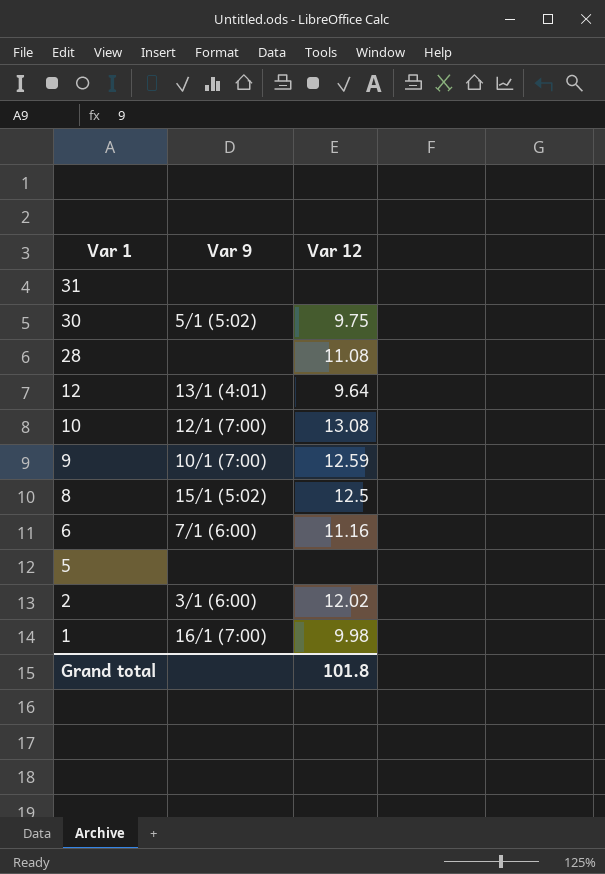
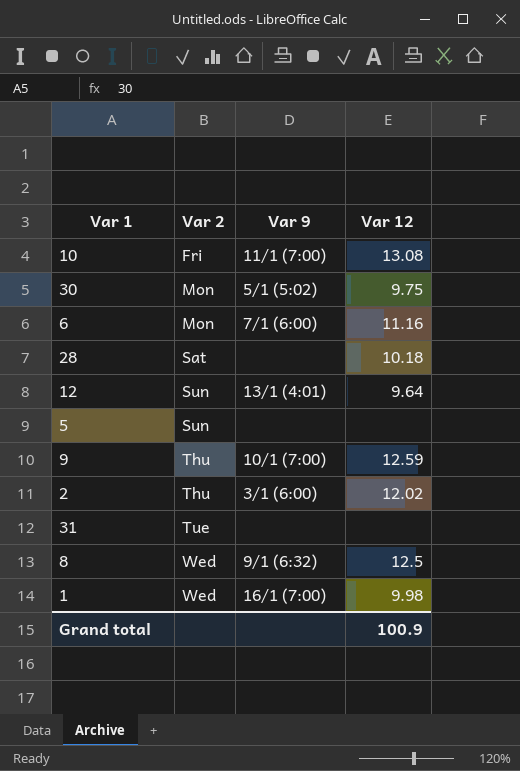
row order: Var 1 descending -> Var 2 ascending
column Var 2 | position: none -> 2
10 | Var 9: 12/1 (7:00) -> 11/1 (7:00)
28 | Var 12: 11.08 -> 10.18
8 | Var 9: 15/1 (5:02) -> 9/1 (6:32)
Grand total | Var 12: 101.8 -> 100.9

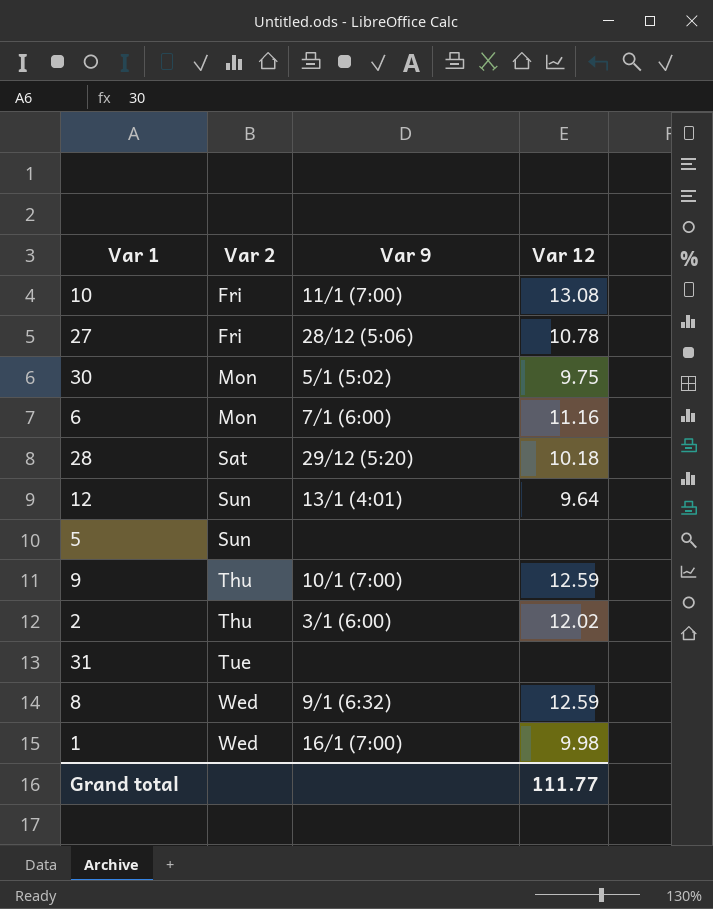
row 27: none -> Fri | 28/12 (5:06) | 10.78
28 | Var 9: none -> 29/12 (5:20)
8 | Var 12: 12.5 -> 12.59
Grand total | Var 12: 100.9 -> 111.77

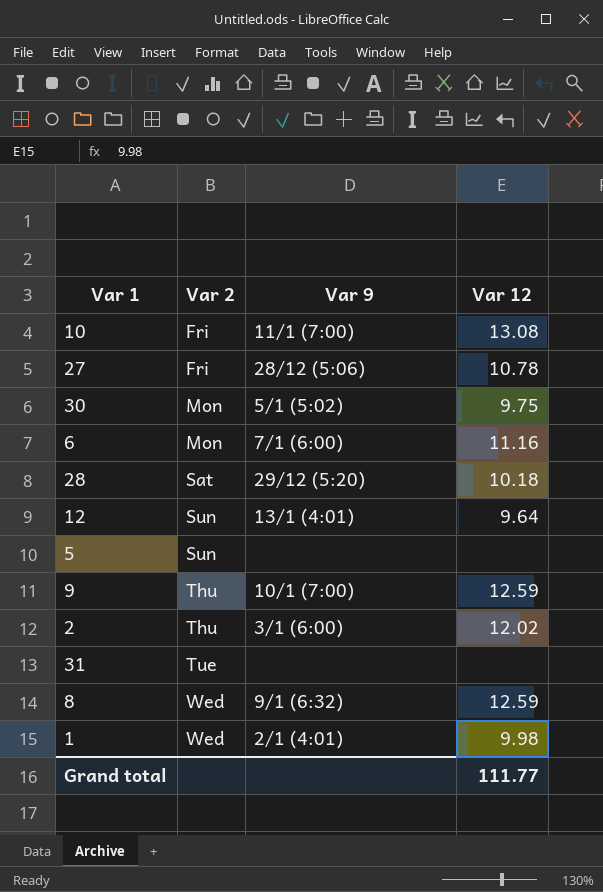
1 | Var 9: 16/1 (7:00) -> 2/1 (4:01)

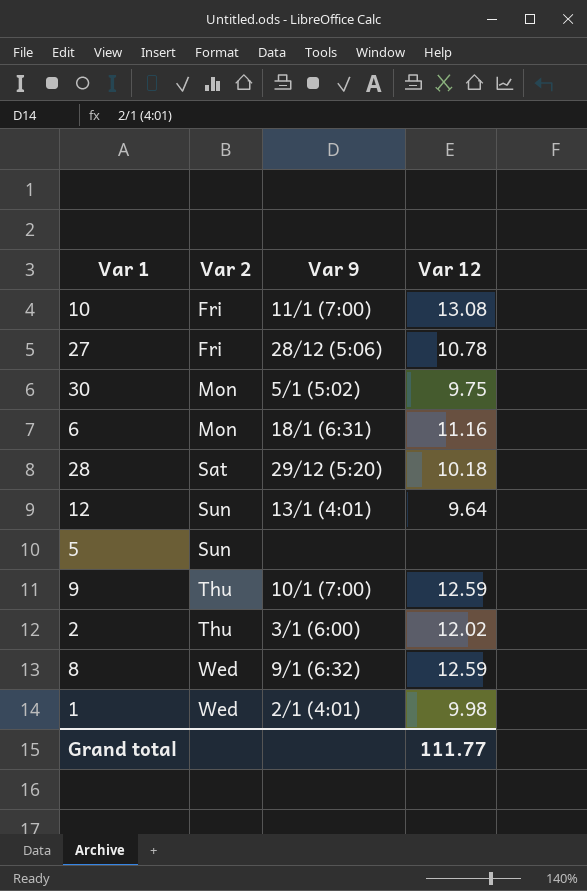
row 31: Tue | none | none -> none
6 | Var 9: 7/1 (6:00) -> 18/1 (6:31)

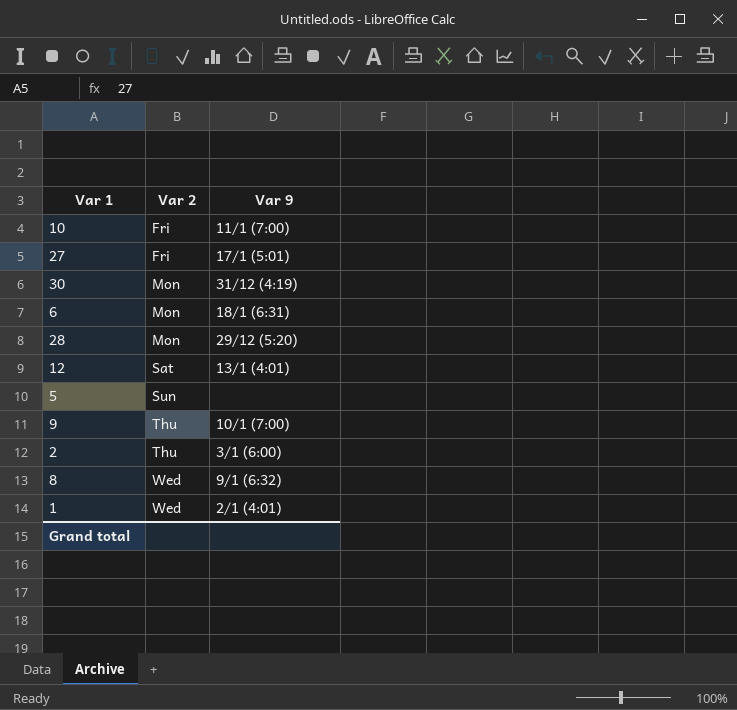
column Var 12 | position: 4 -> none
27 | Var 9: 28/12 (5:06) -> 17/1 (5:01)
30 | Var 9: 5/1 (5:02) -> 31/12 (4:19)
28 | Var 2: Sat -> Mon
12 | Var 2: Sun -> Sat

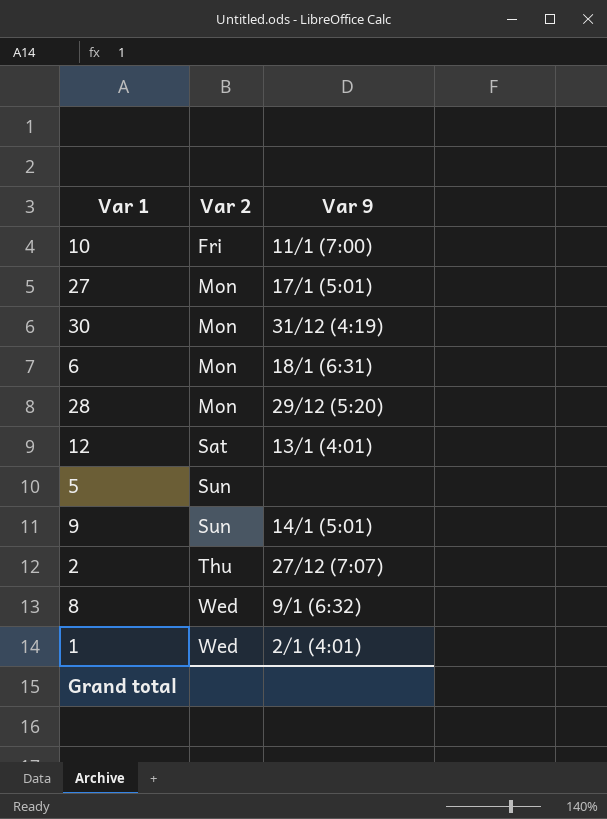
27 | Var 2: Fri -> Mon
9 | Var 2: Thu -> Sun
9 | Var 9: 10/1 (7:00) -> 14/1 (5:01)
2 | Var 9: 3/1 (6:00) -> 27/12 (7:07)

